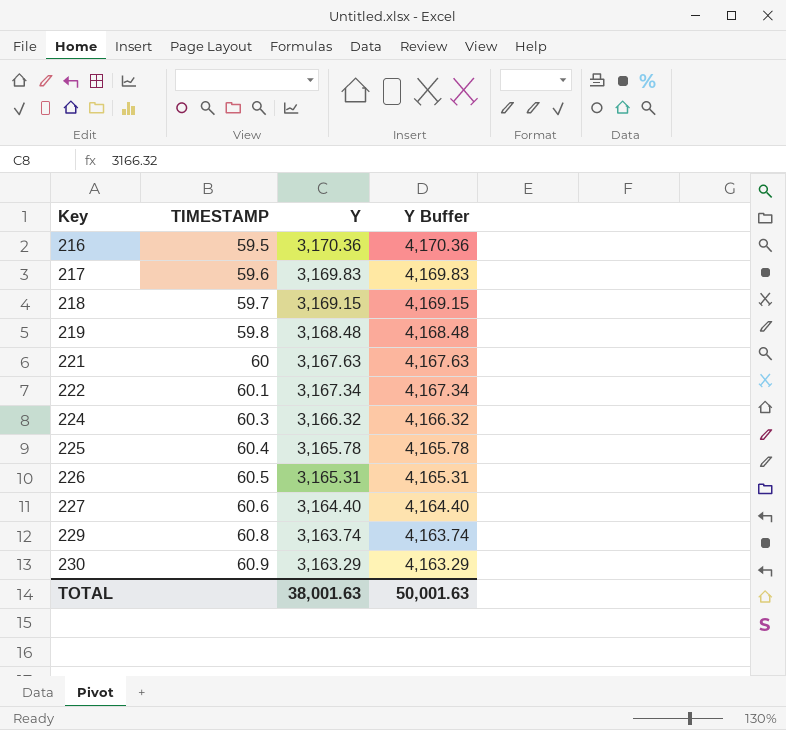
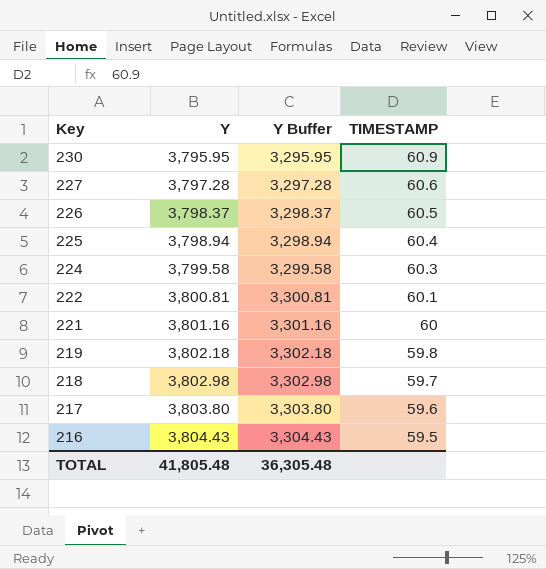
row order: Key ascending -> Key descending
column Y Buffer | formula: [Y] + 1000 -> [Y] - 500
column TIMESTAMP | position: 2 -> 4
row 229: 60.8 | 3,163.74 | 4,163.74 -> none
230 | Y: 3,163.29 -> 3,795.95
227 | Y: 3,164.40 -> 3,797.28
226 | Y: 3,165.31 -> 3,798.37
225 | Y: 3,165.78 -> 3,798.94
224 | Y: 3,166.32 -> 3,799.58
222 | Y: 3,167.34 -> 3,800.81
221 | Y: 3,167.63 -> 3,801.16
219 | Y: 3,168.48 -> 3,802.18
218 | Y: 3,169.15 -> 3,802.98
217 | Y: 3,169.83 -> 3,803.80
216 | Y: 3,170.36 -> 3,804.43
TOTAL | Y: 38,001.63 -> 41,805.48
TOTAL | Y Buffer: 50,001.63 -> 36,305.48

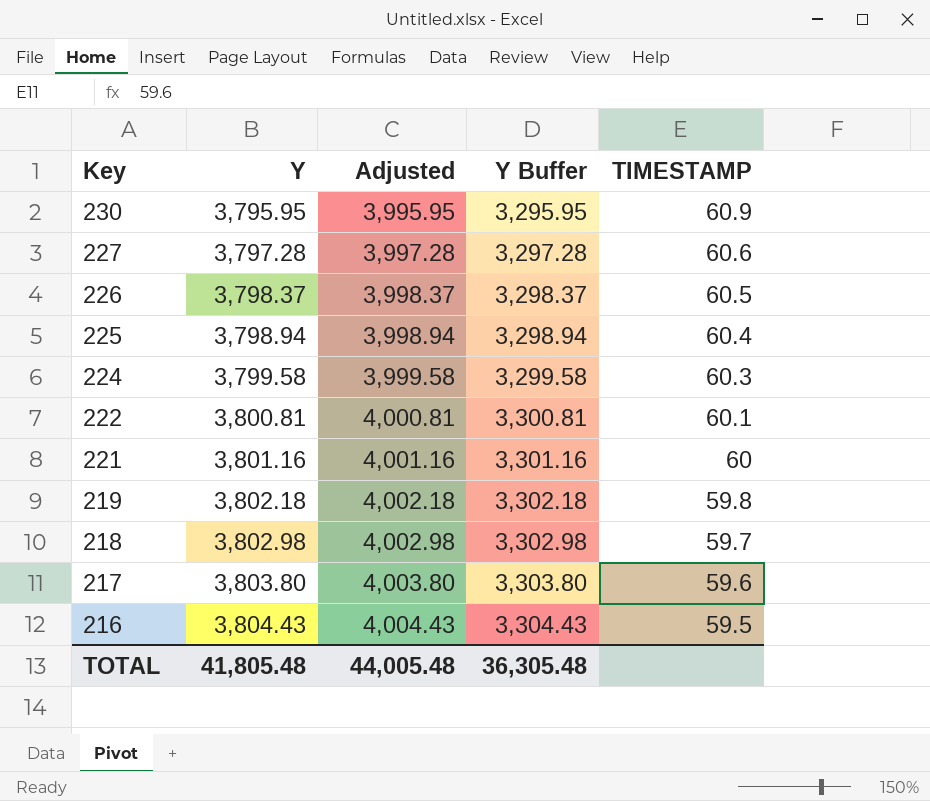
column Adjusted | formula: none -> [Y] + 200

